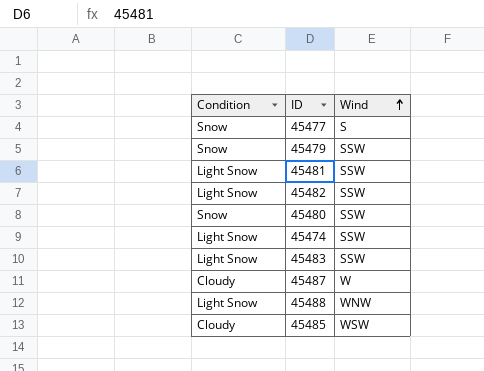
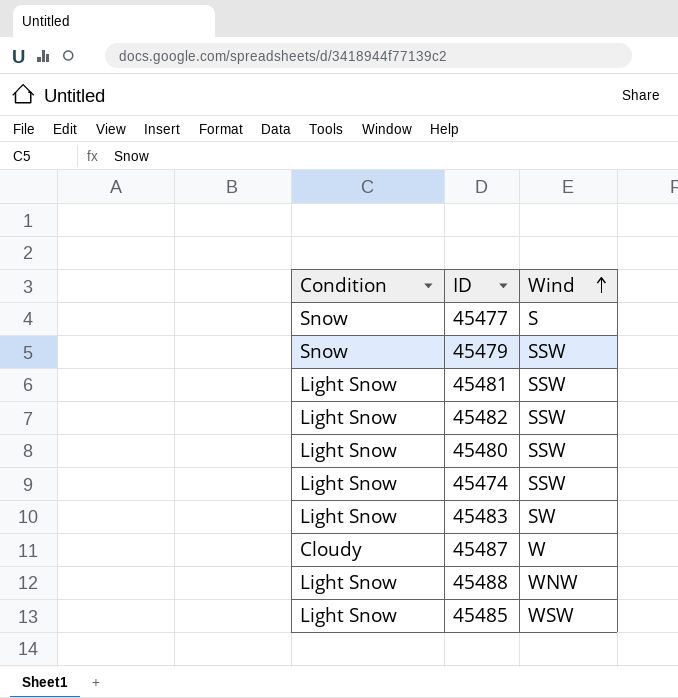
45480 | Condition: Snow -> Light Snow
45483 | Wind: SSW -> SW
45485 | Condition: Cloudy -> Light Snow

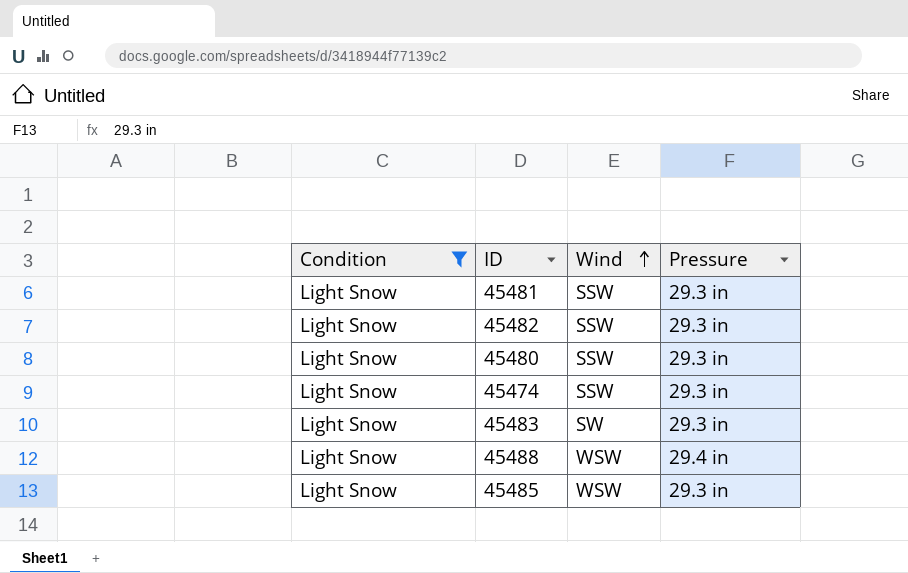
filter: none -> Condition = Light Snow
column Pressure | position: none -> 4
45488 | Wind: WNW -> WSW

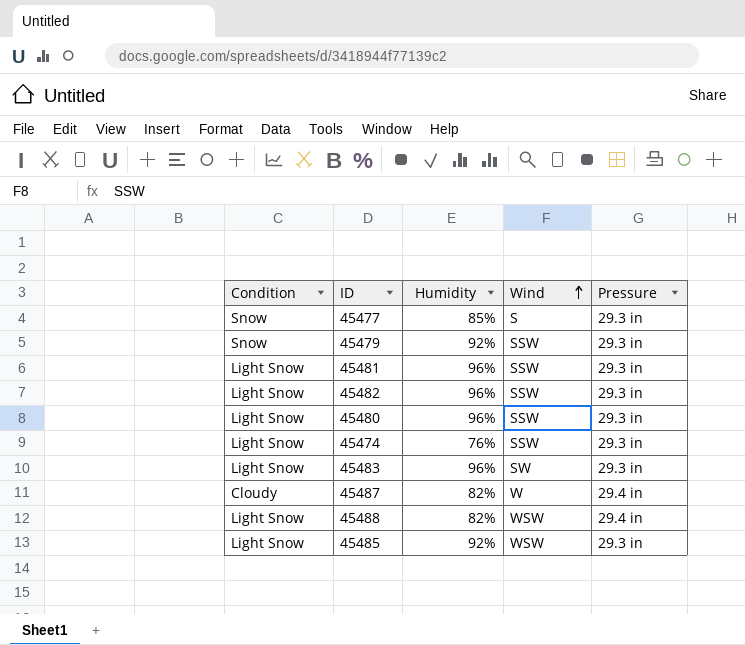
filter: Condition = Light Snow -> none
column Humidity | position: none -> 3

